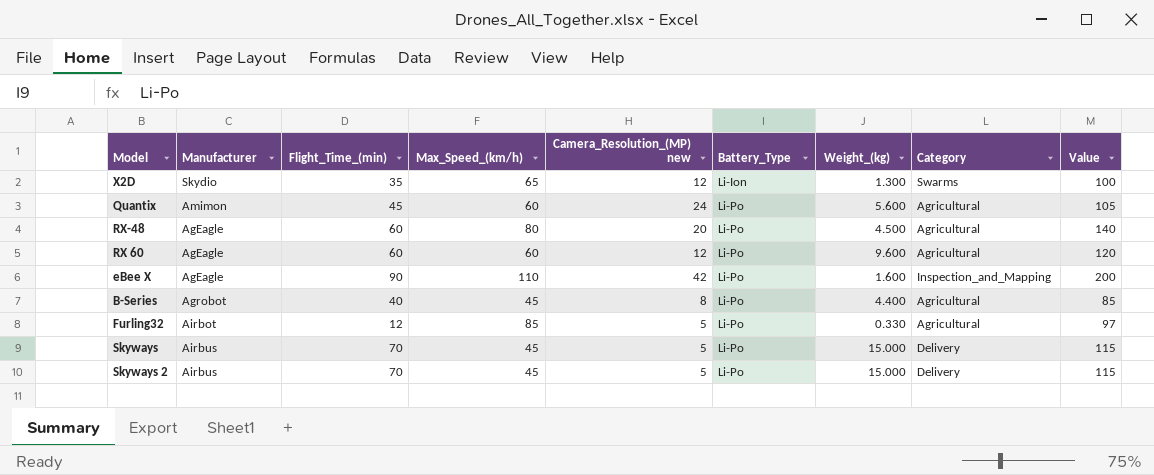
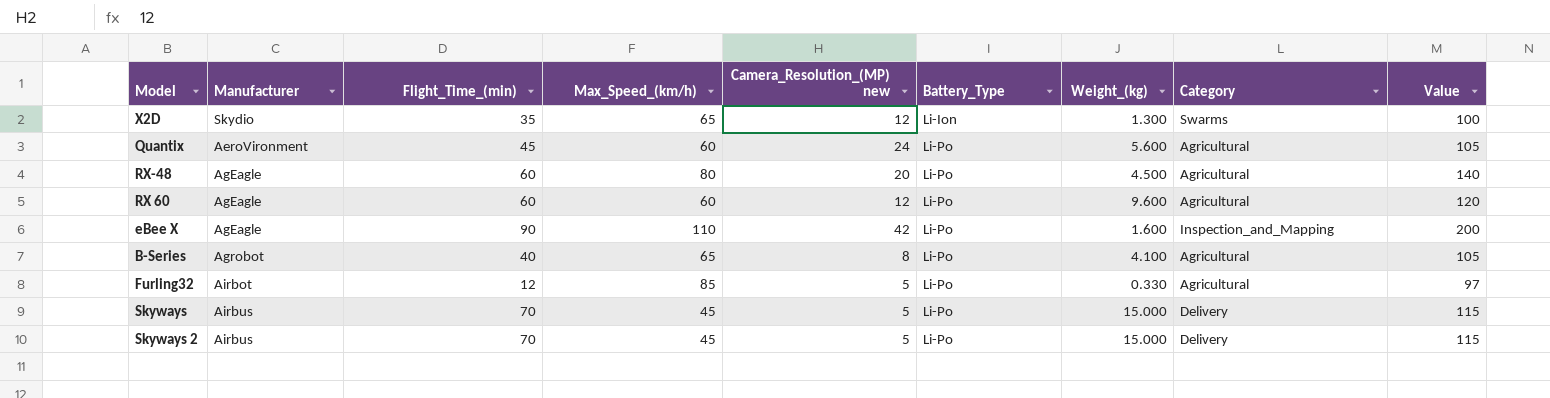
Quantix | Manufacturer: Amimon -> AeroVironment
B-Series | Max_Speed_(km/h): 45 -> 65
B-Series | Weight_(kg): 4.400 -> 4.100
B-Series | Value: 85 -> 105

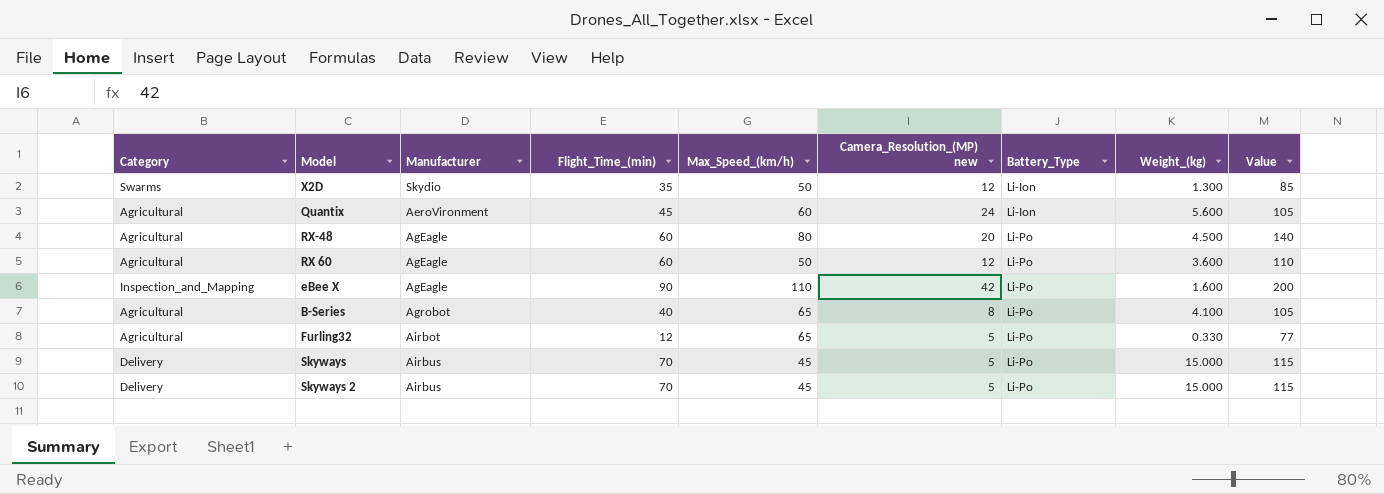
column Category | position: 8 -> 1
X2D | Max_Speed_(km/h): 65 -> 50
X2D | Value: 100 -> 85
Quantix | Battery_Type: Li-Po -> Li-Ion
RX 60 | Max_Speed_(km/h): 60 -> 50
RX 60 | Weight_(kg): 9.600 -> 3.600
RX 60 | Value: 120 -> 110
Furling32 | Max_Speed_(km/h): 85 -> 65
Furling32 | Value: 97 -> 77

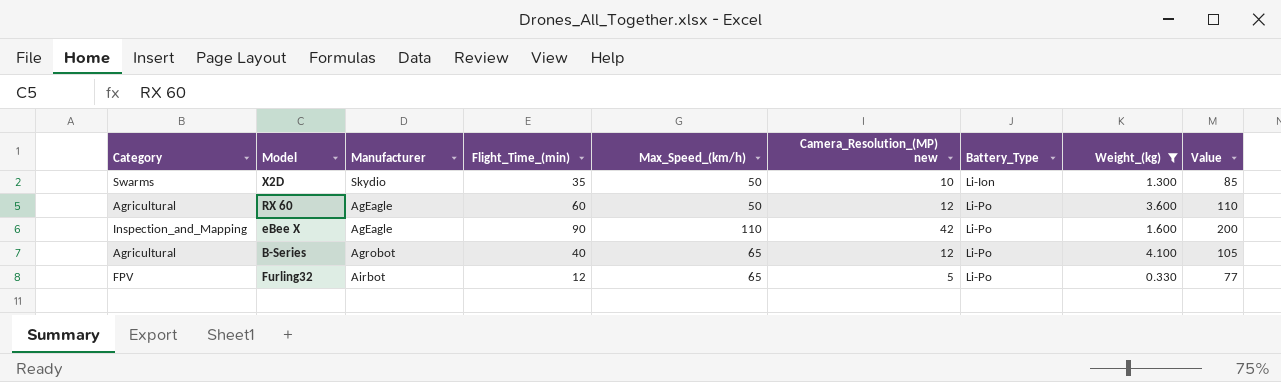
filter: none -> Weight_(kg) <= 4.100
X2D | Camera_Resolution_(MP) new: 12 -> 10
B-Series | Camera_Resolution_(MP) new: 8 -> 12
Furling32 | Category: Agricultural -> FPV

